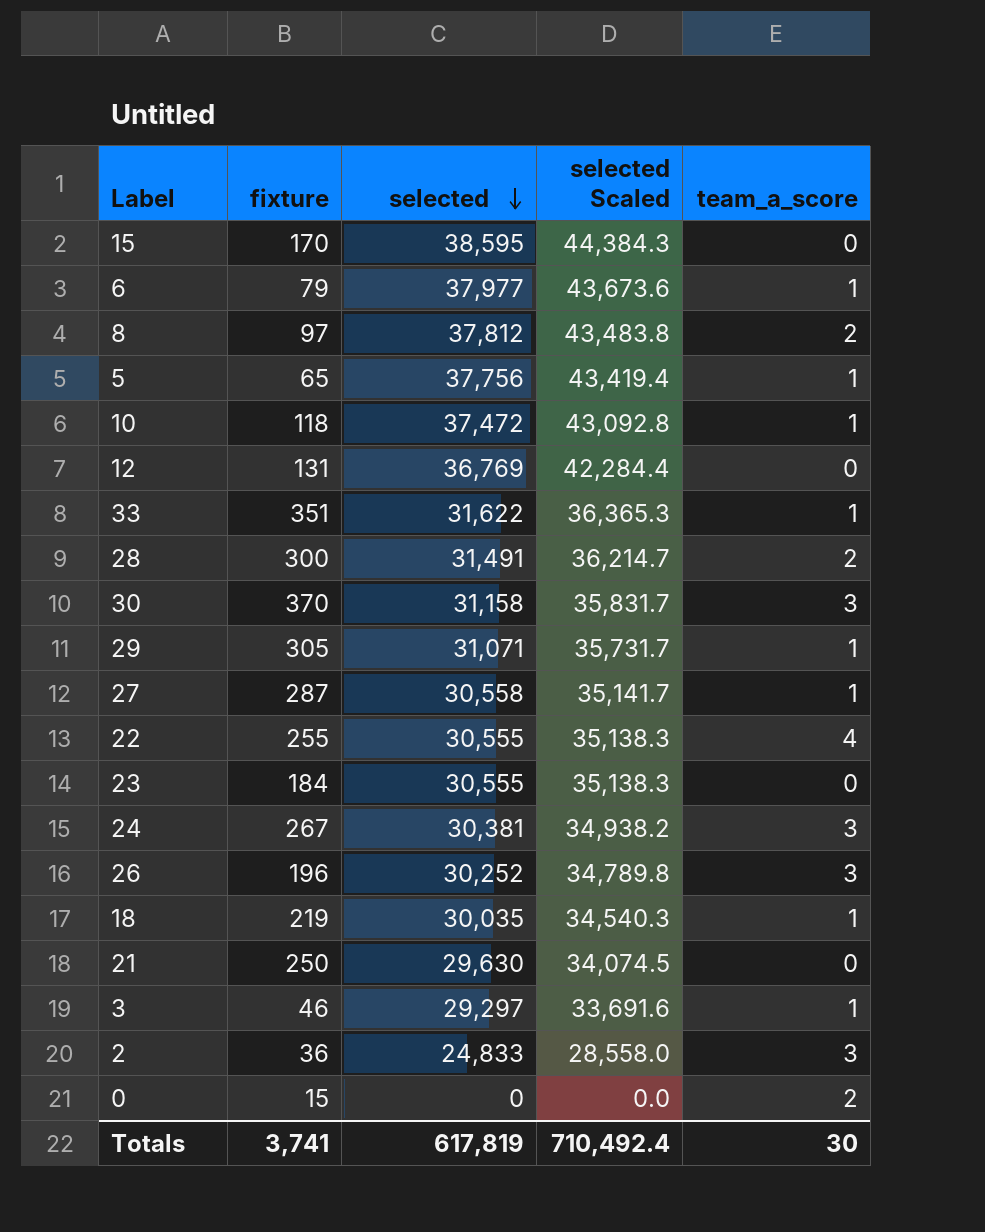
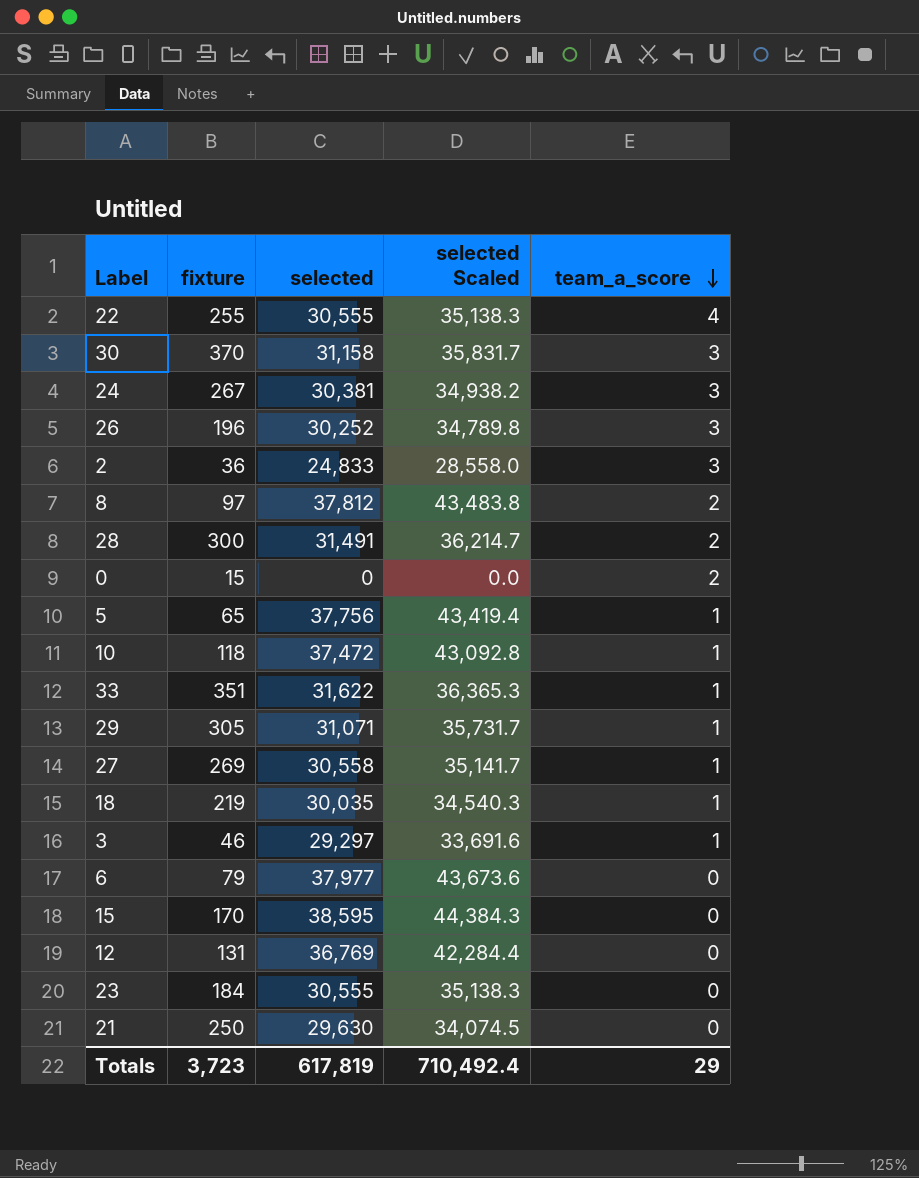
row order: selected descending -> team_a_score descending
27 | fixture: 287 -> 269
6 | team_a_score: 1 -> 0
Totals | fixture: 3,741 -> 3,723
Totals | team_a_score: 30 -> 29

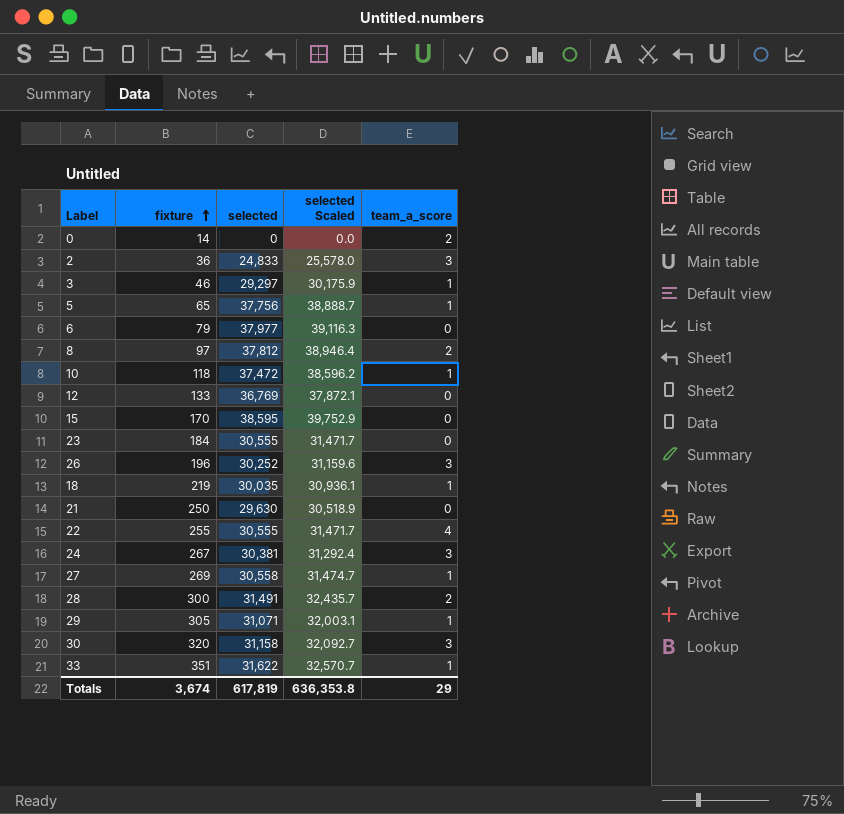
row order: team_a_score descending -> fixture ascending
column selected Scaled | formula: [selected] * 1.15 -> [selected] * 1.03
0 | fixture: 15 -> 14
12 | fixture: 131 -> 133
30 | fixture: 370 -> 320
Totals | fixture: 3,723 -> 3,674
Totals | selected Scaled: 710,492.4 -> 636,353.8

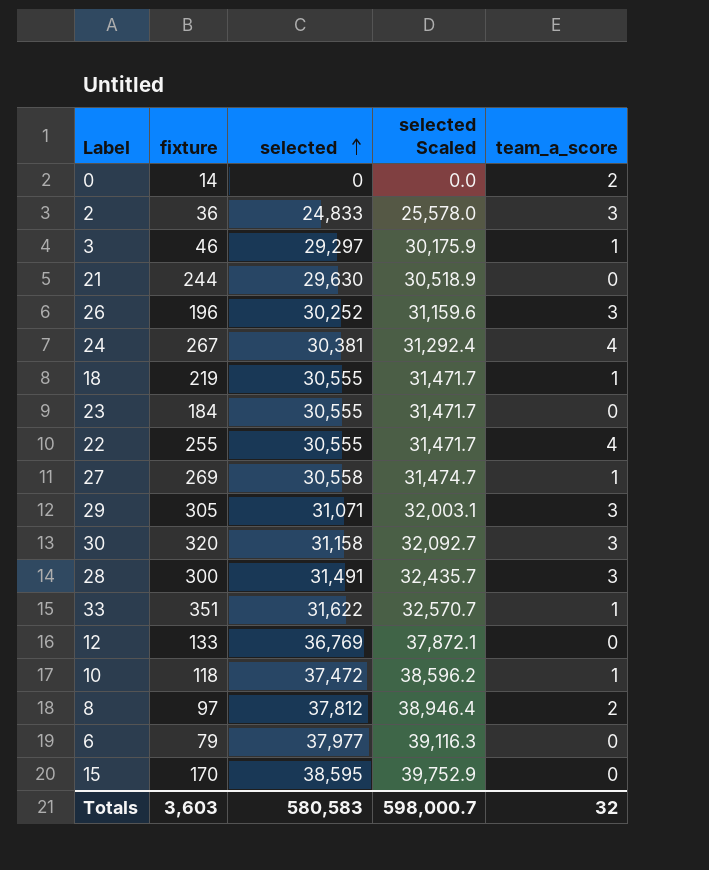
row order: fixture ascending -> selected ascending
row 5: 65 | 37,756 | 38,888.7 | 1 -> none
21 | fixture: 250 -> 244
24 | team_a_score: 3 -> 4
18 | selected: 30,035 -> 30,555
18 | selected Scaled: 30,936.1 -> 31,471.7
29 | team_a_score: 1 -> 3
28 | team_a_score: 2 -> 3
Totals | fixture: 3,674 -> 3,603
Totals | selected: 617,819 -> 580,583
Totals | selected Scaled: 636,353.8 -> 598,000.7
Totals | team_a_score: 29 -> 32

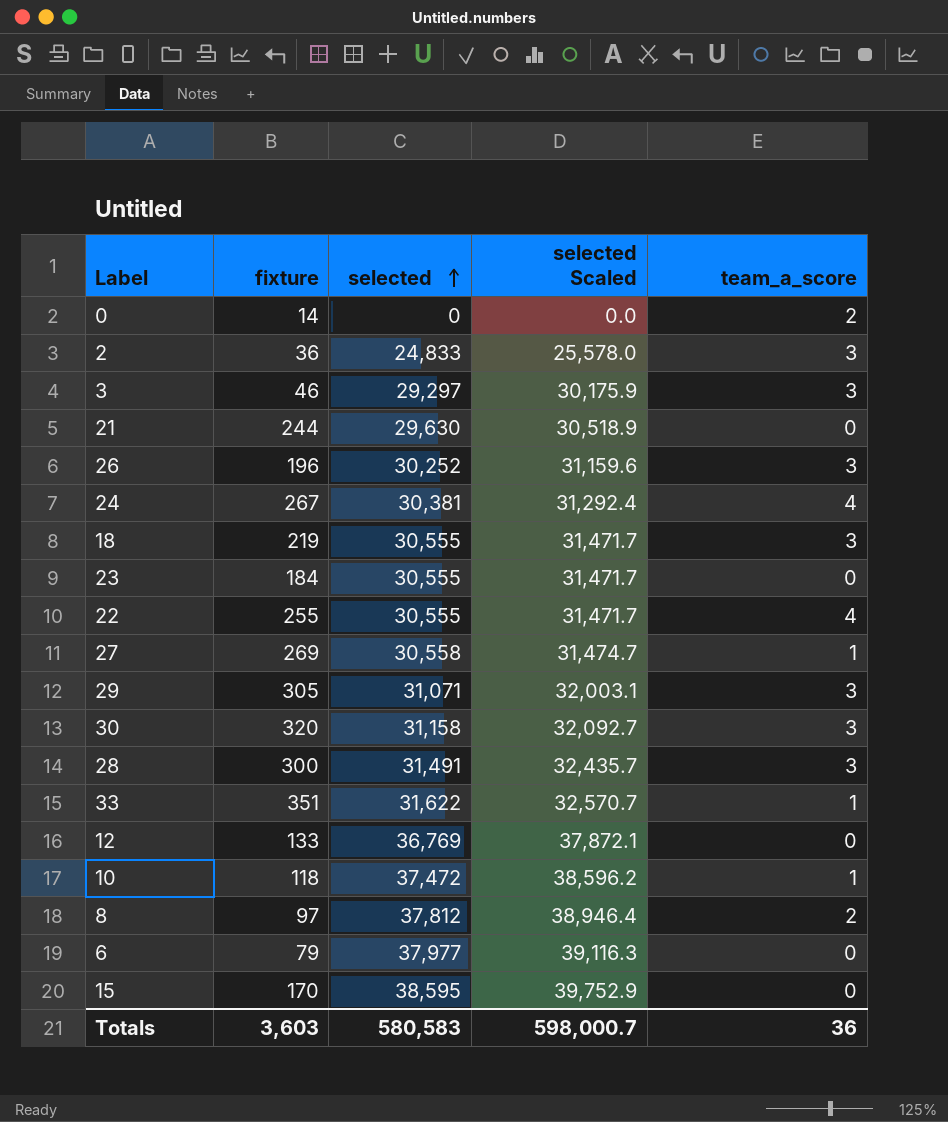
3 | team_a_score: 1 -> 3
18 | team_a_score: 1 -> 3
Totals | team_a_score: 32 -> 36

